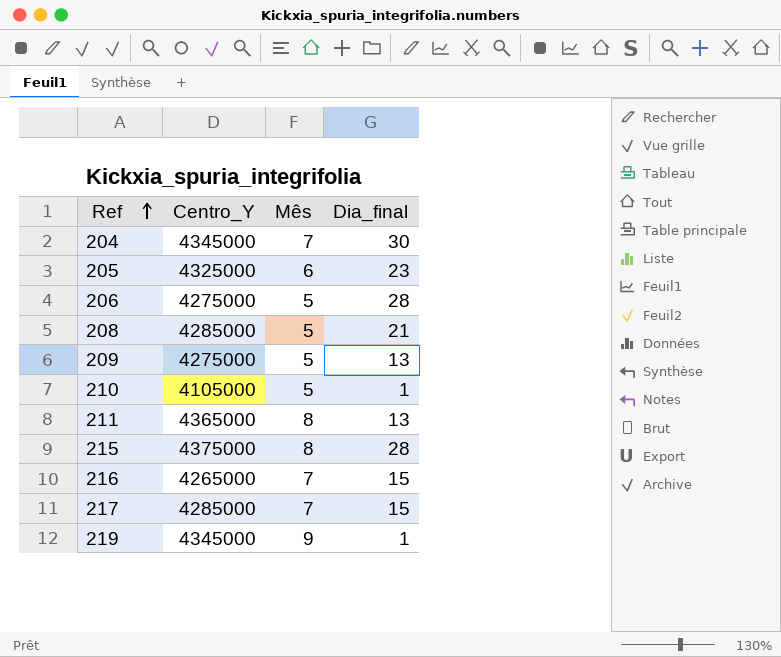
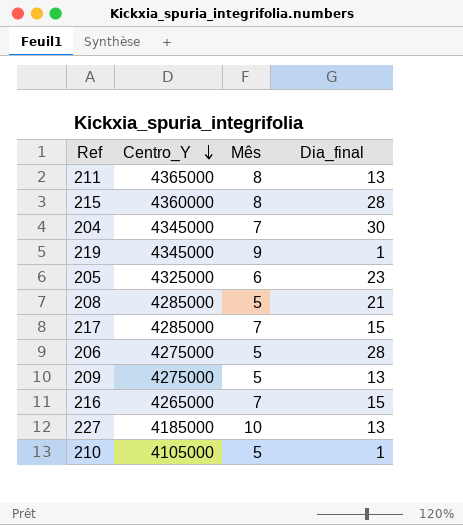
row order: Ref ascending -> Centro_Y descending
215 | Centro_Y: 4375000 -> 4360000
row 227: none -> 4185000 | 10 | 13

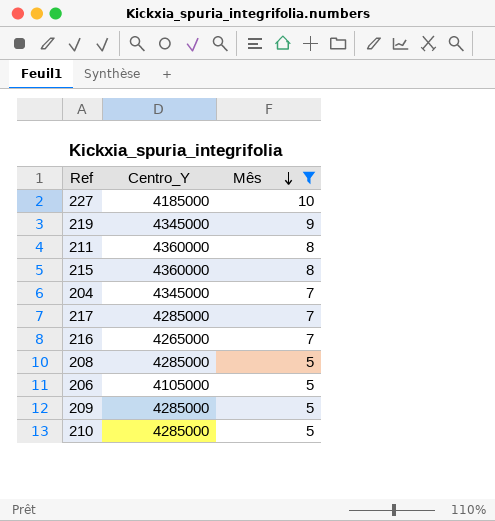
filter: none -> Mês != 6
row order: Centro_Y descending -> Mês descending
column Dia_final | position: 4 -> none
211 | Centro_Y: 4365000 -> 4360000
206 | Centro_Y: 4275000 -> 4105000
209 | Centro_Y: 4275000 -> 4285000
210 | Centro_Y: 4105000 -> 4285000

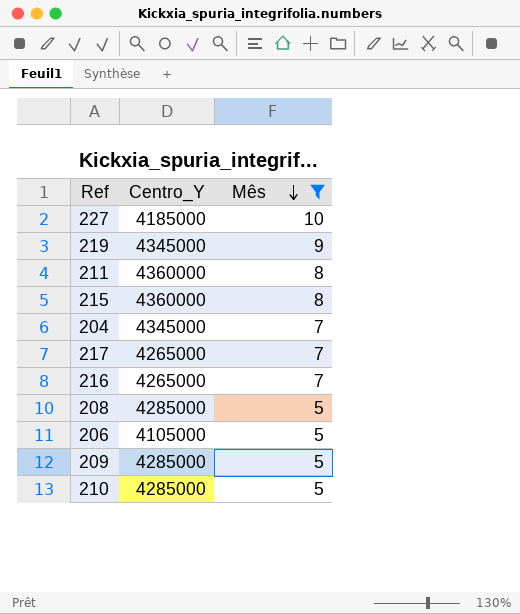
217 | Centro_Y: 4285000 -> 4265000

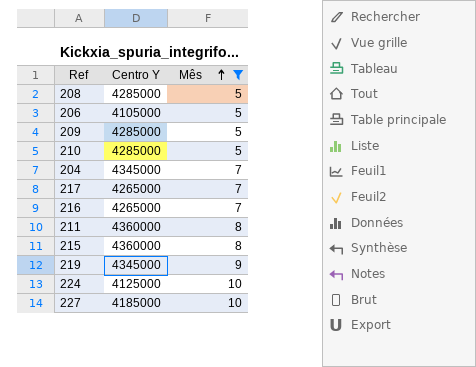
row order: Mês descending -> Mês ascending
column name: Centro_Y -> Centro Y
row 224: none -> 4125000 | 10

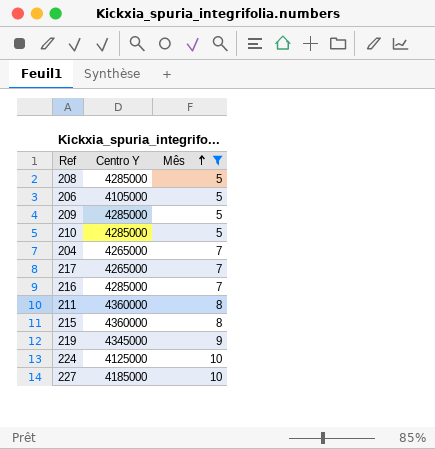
204 | Centro Y: 4345000 -> 4265000
216 | Centro Y: 4265000 -> 4285000

